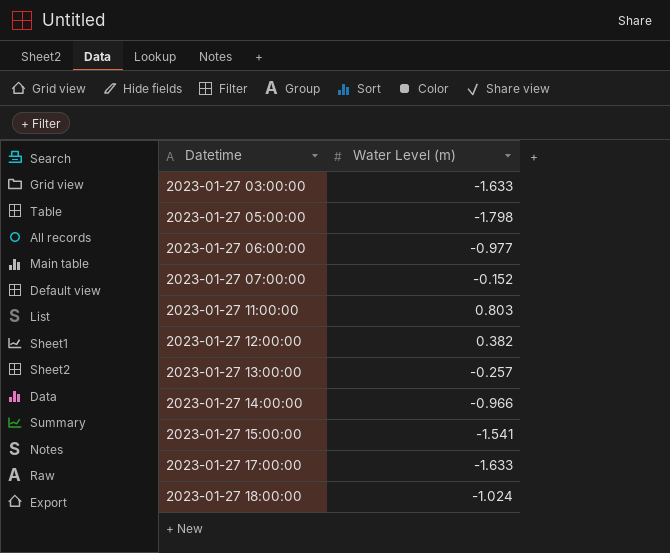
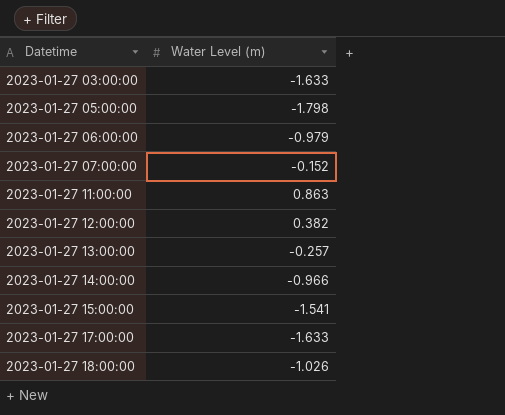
2023-01-27 06:00:00 | Water Level (m): -0.977 -> -0.979
2023-01-27 11:00:00 | Water Level (m): 0.803 -> 0.863
2023-01-27 18:00:00 | Water Level (m): -1.024 -> -1.026

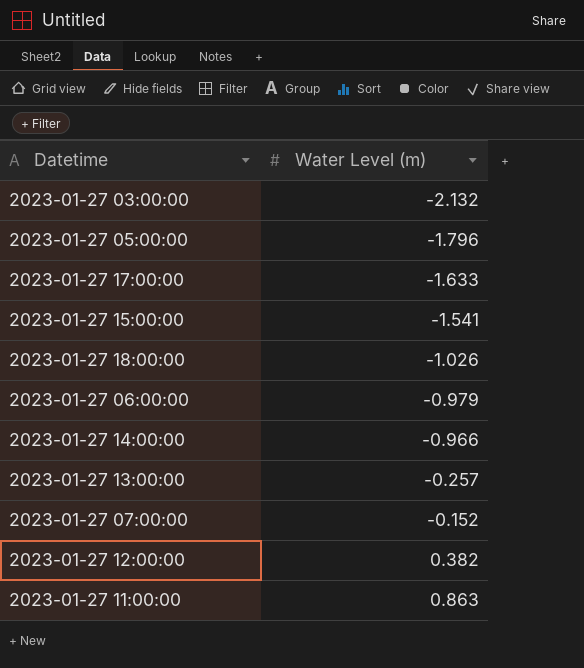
row order: Datetime ascending -> Water Level (m) ascending
2023-01-27 03:00:00 | Water Level (m): -1.633 -> -2.132
2023-01-27 05:00:00 | Water Level (m): -1.798 -> -1.796

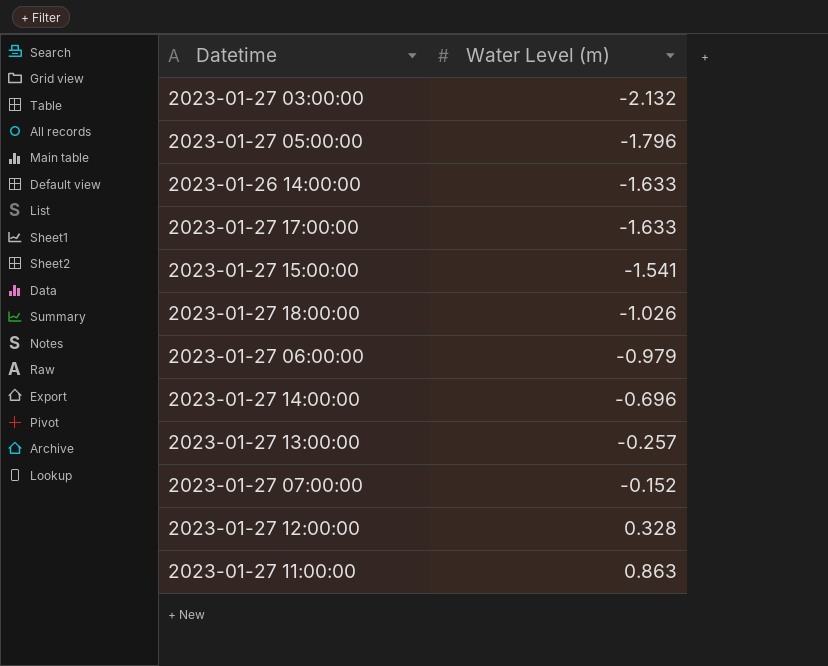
row 2023-01-26 14:00:00: none -> -1.633
2023-01-27 14:00:00 | Water Level (m): -0.966 -> -0.696
2023-01-27 12:00:00 | Water Level (m): 0.382 -> 0.328

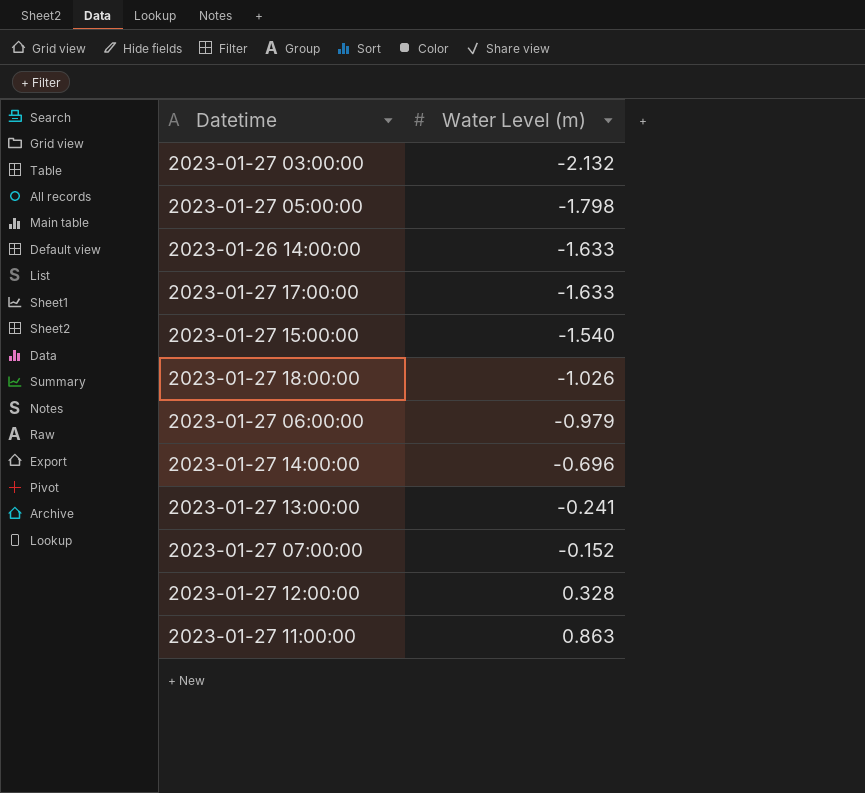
2023-01-27 05:00:00 | Water Level (m): -1.796 -> -1.798
2023-01-27 15:00:00 | Water Level (m): -1.541 -> -1.540
2023-01-27 13:00:00 | Water Level (m): -0.257 -> -0.241

